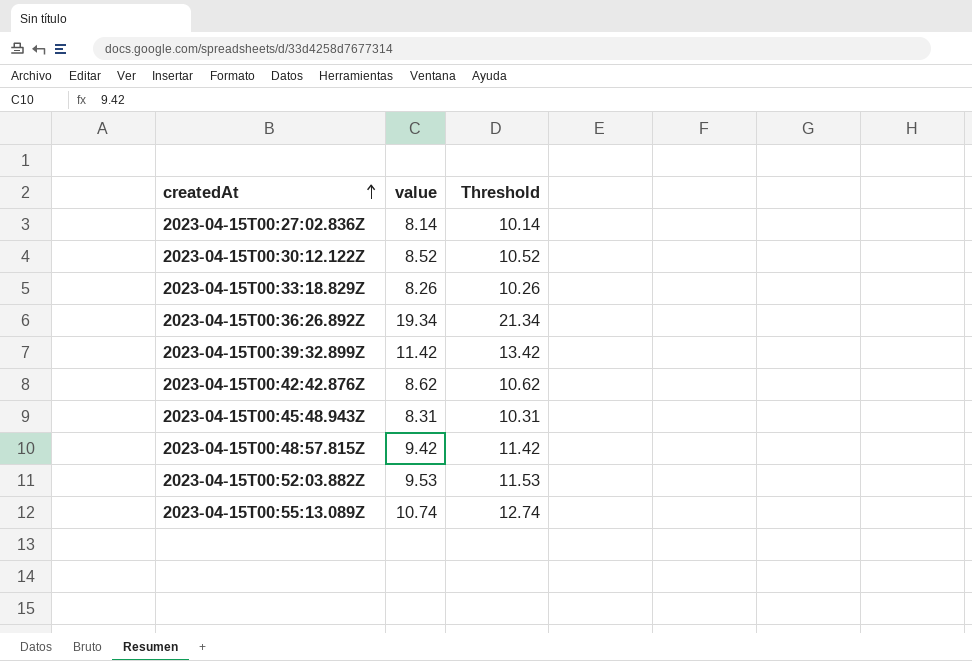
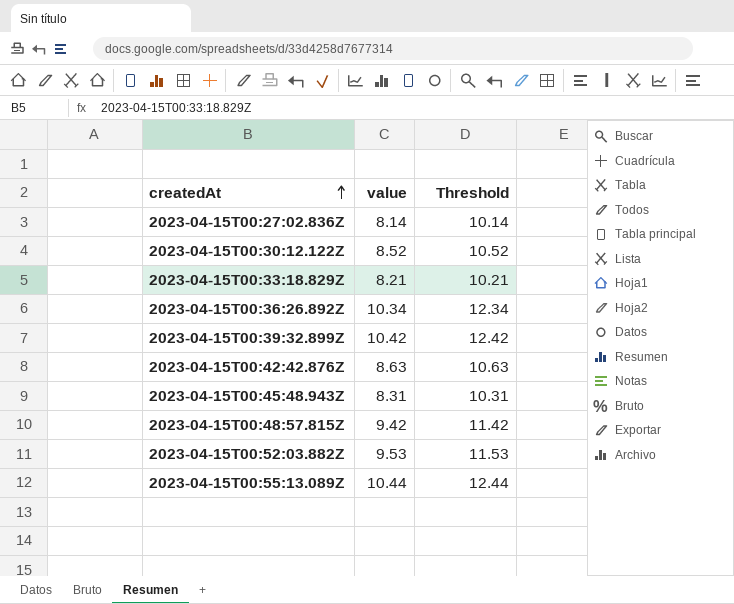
2023-04-15T00:33:18.829Z | value: 8.26 -> 8.21
2023-04-15T00:33:18.829Z | Threshold: 10.26 -> 10.21
2023-04-15T00:36:26.892Z | value: 19.34 -> 10.34
2023-04-15T00:36:26.892Z | Threshold: 21.34 -> 12.34
2023-04-15T00:39:32.899Z | value: 11.42 -> 10.42
2023-04-15T00:39:32.899Z | Threshold: 13.42 -> 12.42
2023-04-15T00:42:42.876Z | value: 8.62 -> 8.63
2023-04-15T00:42:42.876Z | Threshold: 10.62 -> 10.63
2023-04-15T00:55:13.089Z | value: 10.74 -> 10.44
2023-04-15T00:55:13.089Z | Threshold: 12.74 -> 12.44

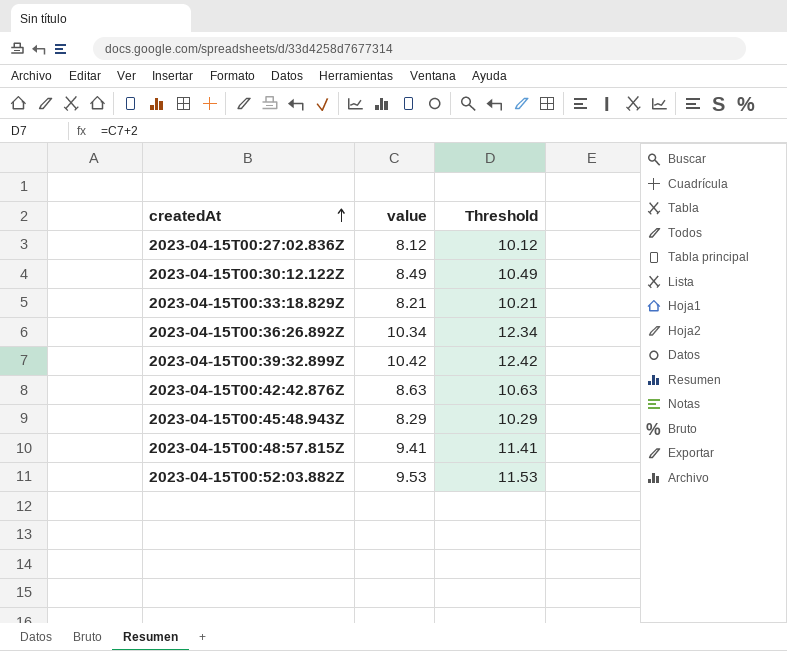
row 2023-04-15T00:55:13.089Z: 10.44 | 12.44 -> none
2023-04-15T00:27:02.836Z | value: 8.14 -> 8.12
2023-04-15T00:27:02.836Z | Threshold: 10.14 -> 10.12
2023-04-15T00:30:12.122Z | value: 8.52 -> 8.49
2023-04-15T00:30:12.122Z | Threshold: 10.52 -> 10.49
2023-04-15T00:45:48.943Z | value: 8.31 -> 8.29
2023-04-15T00:45:48.943Z | Threshold: 10.31 -> 10.29
2023-04-15T00:48:57.815Z | value: 9.42 -> 9.41
2023-04-15T00:48:57.815Z | Threshold: 11.42 -> 11.41

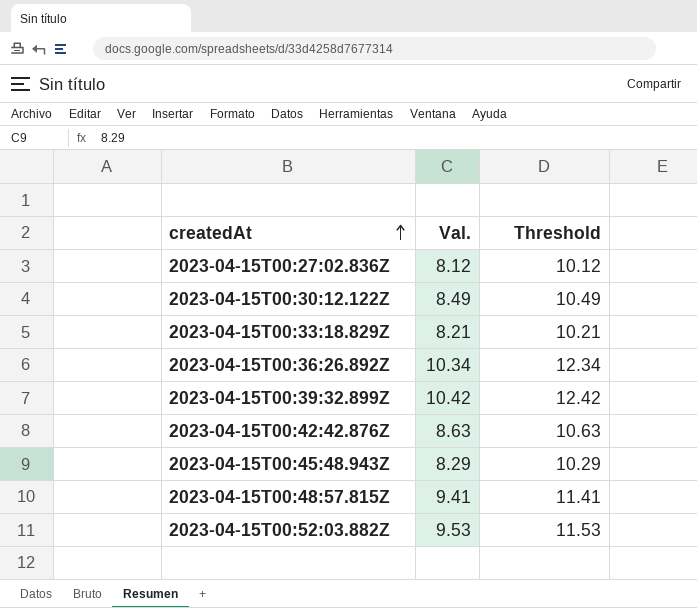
column name: value -> Val.

